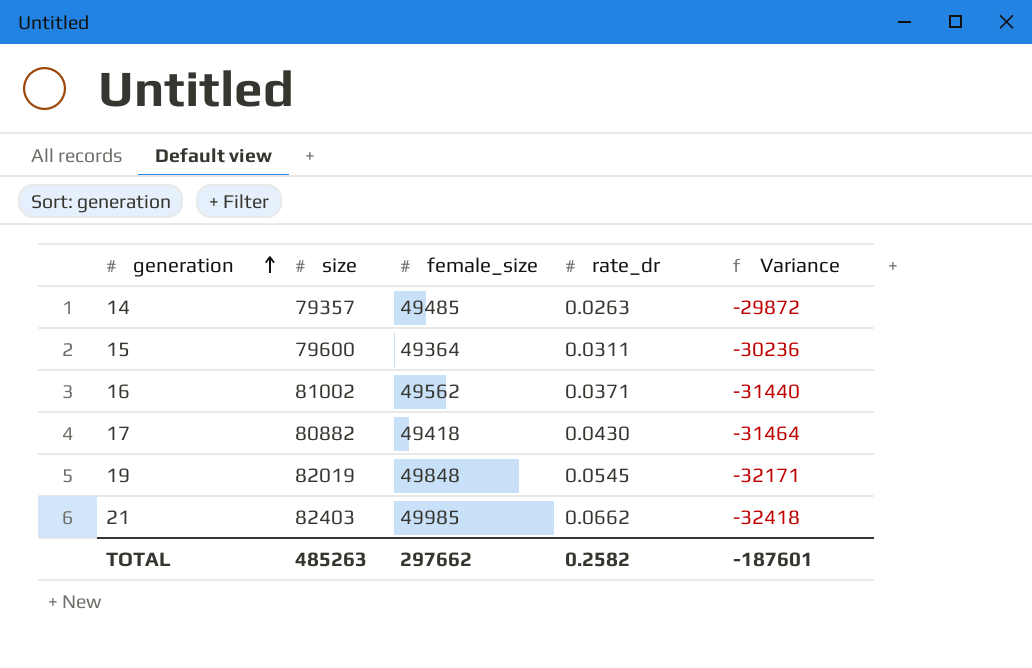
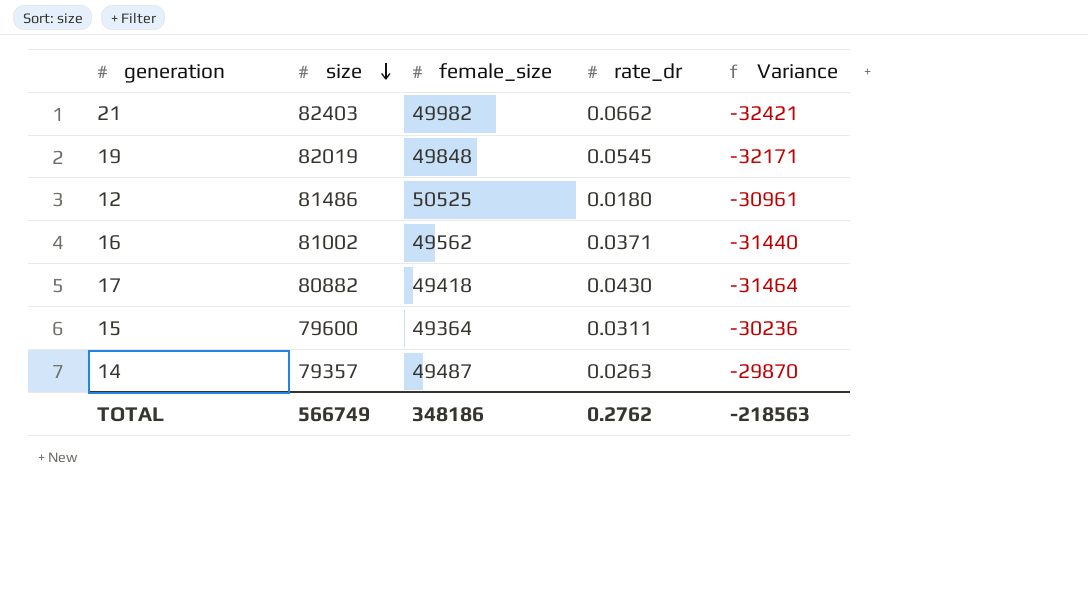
row order: generation ascending -> size descending
21 | female_size: 49985 -> 49982
21 | Variance: -32418 -> -32421
row 12: none -> 81486 | 50525 | 0.0180 | -30961
14 | female_size: 49485 -> 49487
14 | Variance: -29872 -> -29870
TOTAL | size: 485263 -> 566749
TOTAL | female_size: 297662 -> 348186
TOTAL | rate_dr: 0.2582 -> 0.2762
TOTAL | Variance: -187601 -> -218563

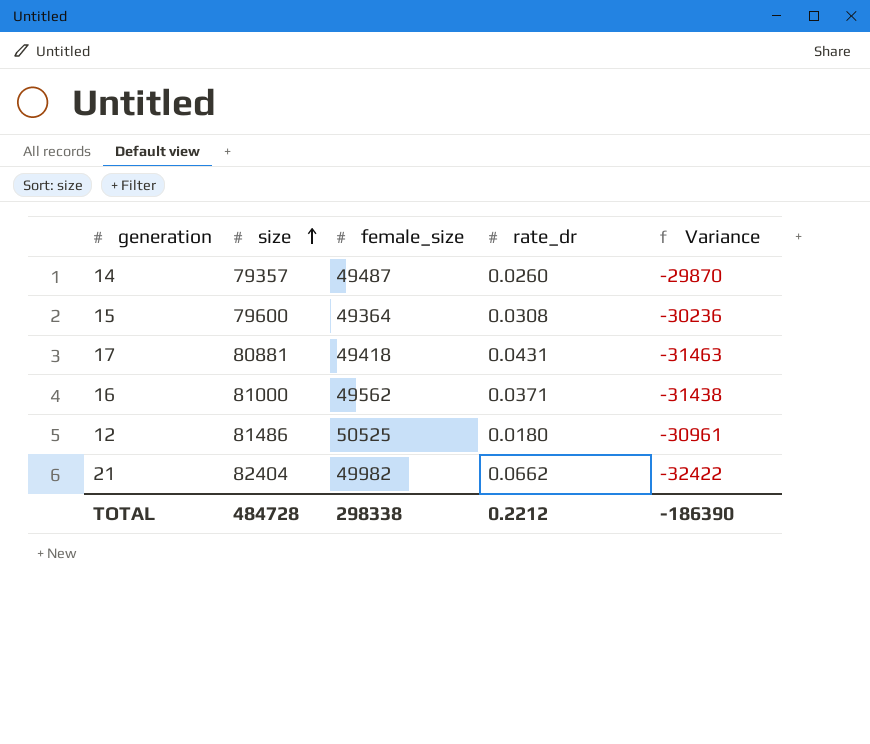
row order: size descending -> size ascending
row 19: 82019 | 49848 | 0.0545 | -32171 -> none
14 | rate_dr: 0.0263 -> 0.0260
15 | rate_dr: 0.0311 -> 0.0308
17 | size: 80882 -> 80881
17 | rate_dr: 0.0430 -> 0.0431
17 | Variance: -31464 -> -31463
16 | size: 81002 -> 81000
16 | Variance: -31440 -> -31438
21 | size: 82403 -> 82404
21 | Variance: -32421 -> -32422
TOTAL | size: 566749 -> 484728
TOTAL | female_size: 348186 -> 298338
TOTAL | rate_dr: 0.2762 -> 0.2212
TOTAL | Variance: -218563 -> -186390

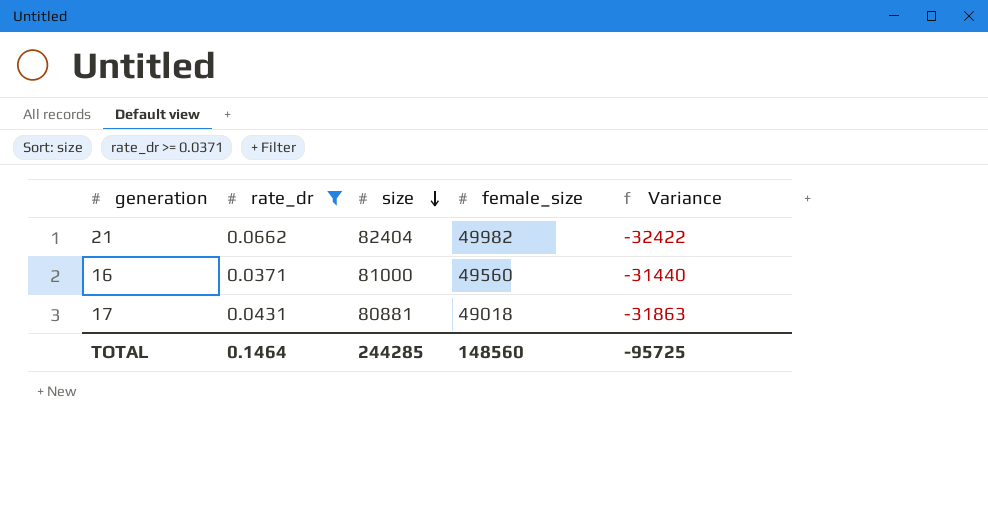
filter: none -> rate_dr >= 0.0371
row order: size ascending -> size descending
column rate_dr | position: 4 -> 2
16 | female_size: 49562 -> 49560
16 | Variance: -31438 -> -31440
17 | female_size: 49418 -> 49018
17 | Variance: -31463 -> -31863
TOTAL | rate_dr: 0.2212 -> 0.1464
TOTAL | size: 484728 -> 244285
TOTAL | female_size: 298338 -> 148560
TOTAL | Variance: -186390 -> -95725

